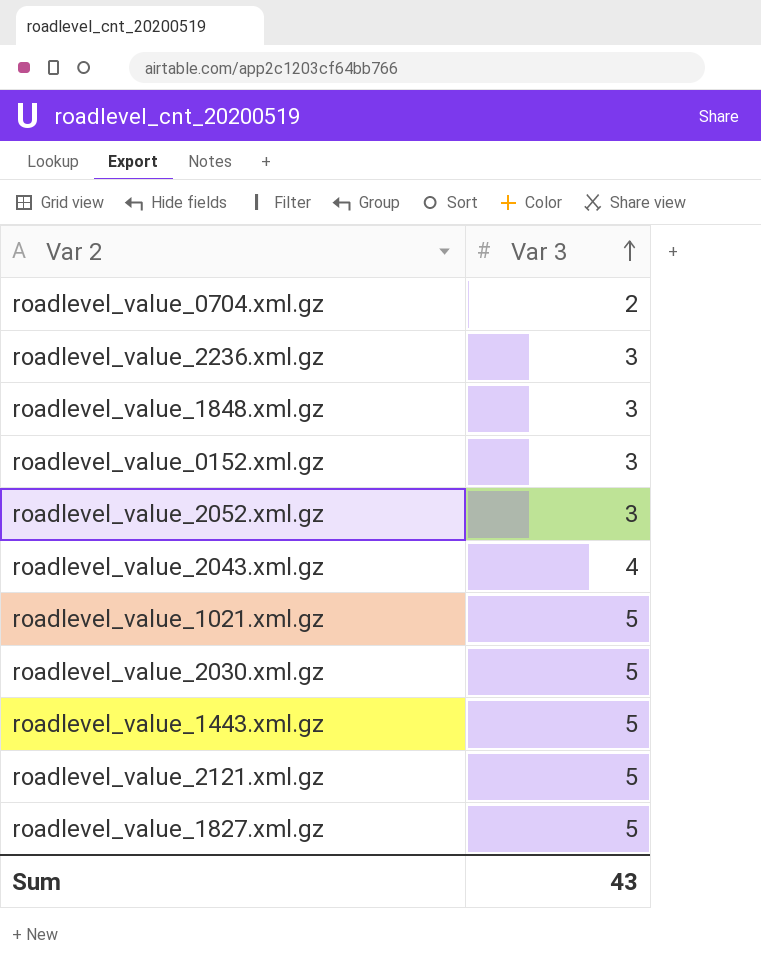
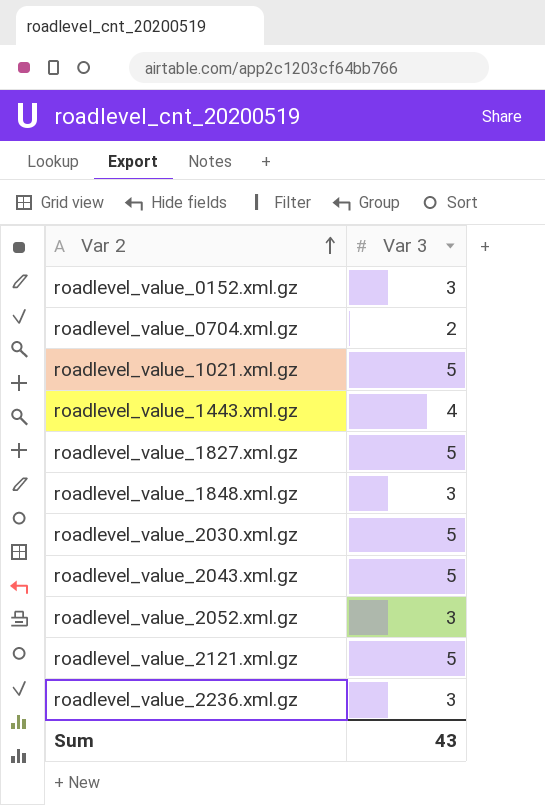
row order: Var 3 ascending -> Var 2 ascending
roadlevel_value_1443.xml.gz | Var 3: 5 -> 4
roadlevel_value_2043.xml.gz | Var 3: 4 -> 5

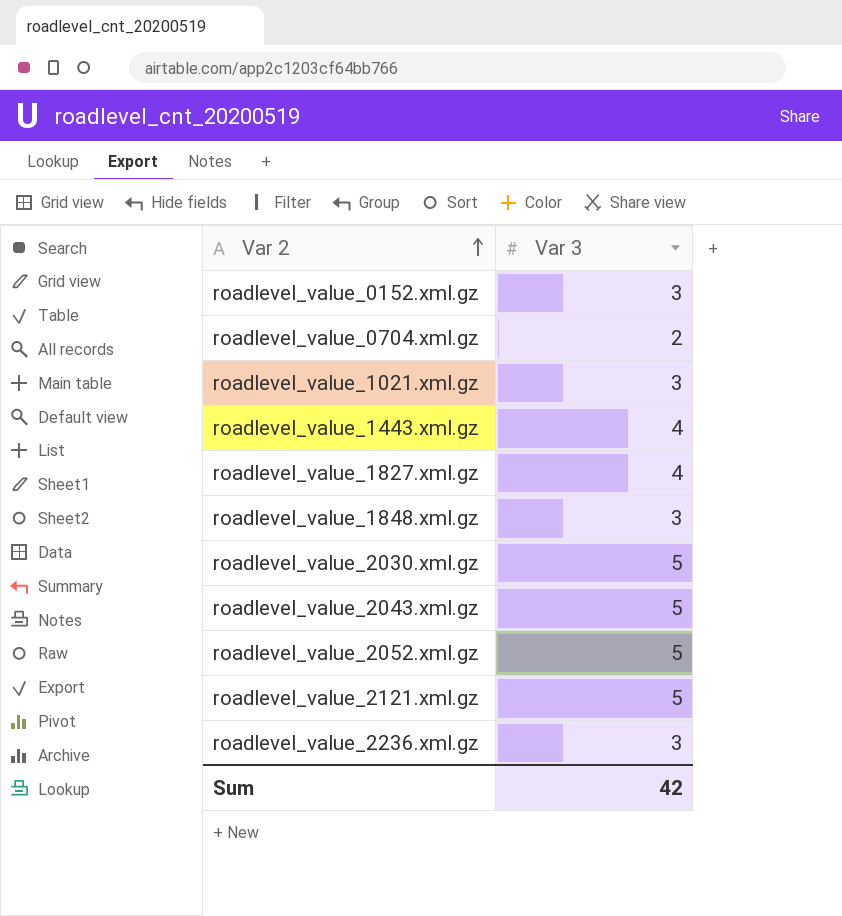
roadlevel_value_1021.xml.gz | Var 3: 5 -> 3
roadlevel_value_1827.xml.gz | Var 3: 5 -> 4
roadlevel_value_2052.xml.gz | Var 3: 3 -> 5
Sum | Var 3: 43 -> 42

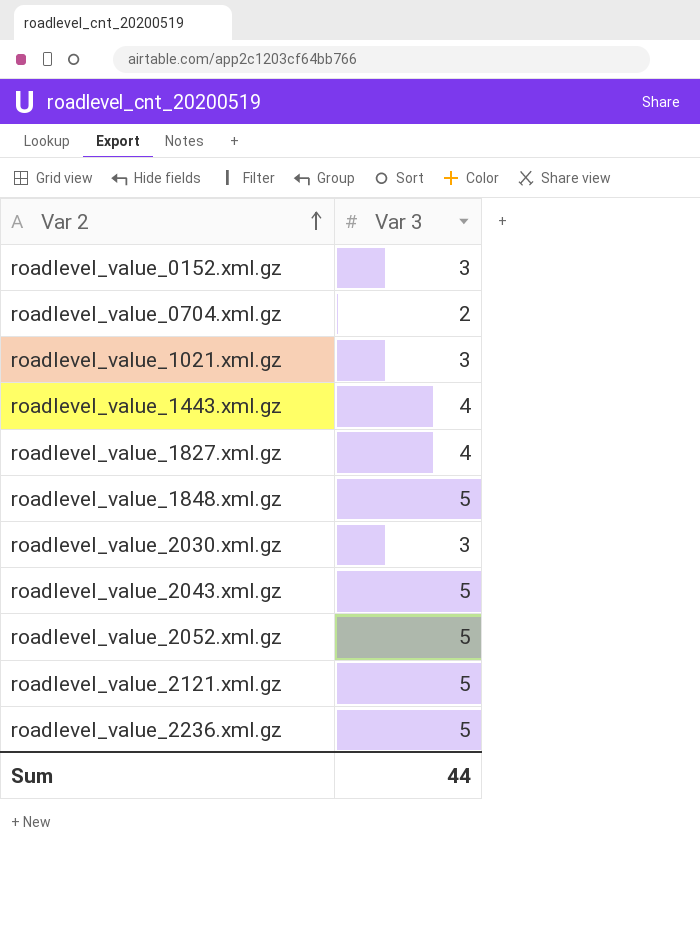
roadlevel_value_1848.xml.gz | Var 3: 3 -> 5
roadlevel_value_2030.xml.gz | Var 3: 5 -> 3
roadlevel_value_2236.xml.gz | Var 3: 3 -> 5
Sum | Var 3: 42 -> 44

